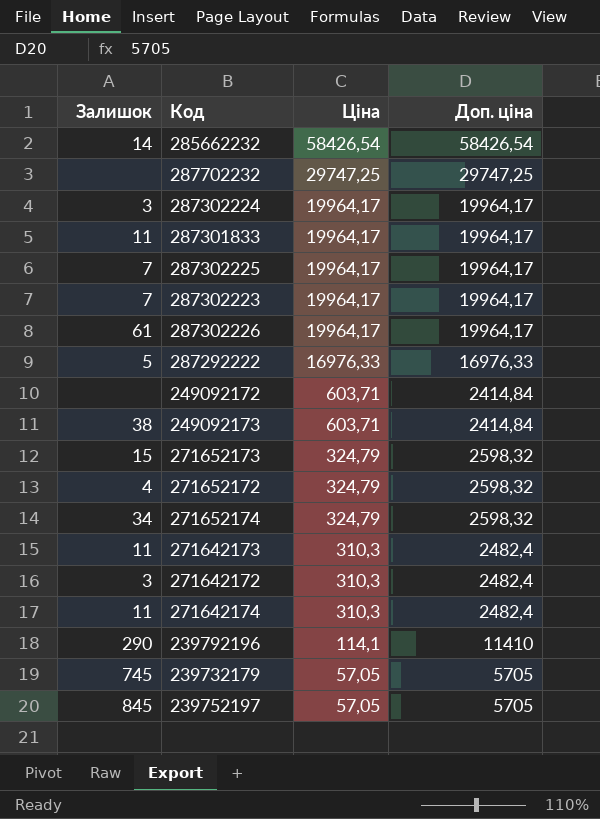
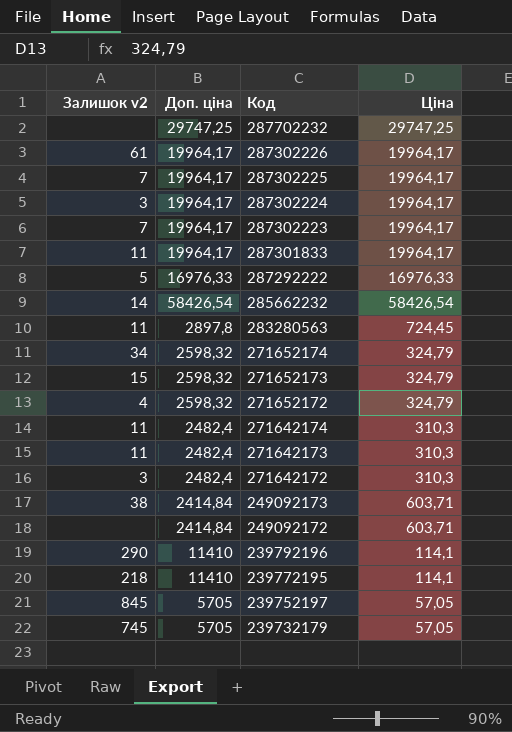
row order: Ціна descending -> Код descending
column name: Залишок -> Залишок v2
column Доп. ціна | position: 4 -> 2
row 283280563: none -> 11 | 2897,8 | 724,45
row 239772195: none -> 218 | 11410 | 114,1

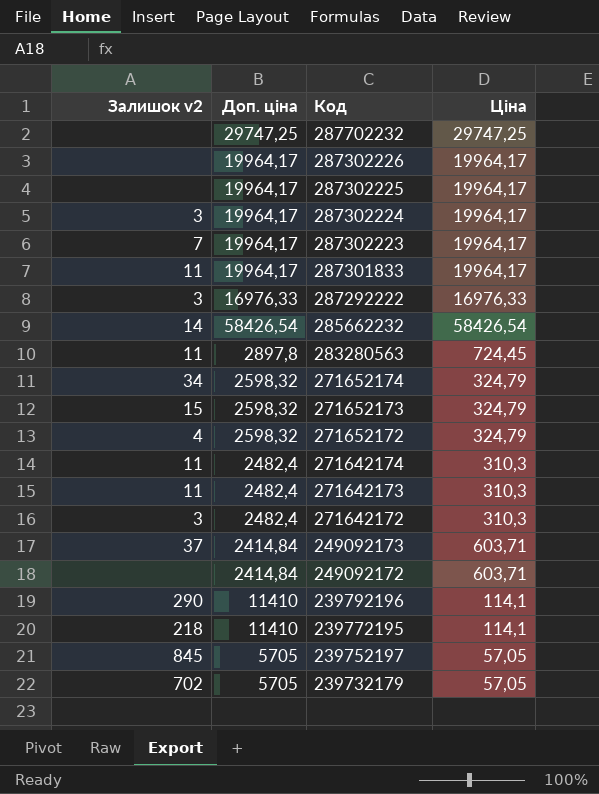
287302226 | Залишок v2: 61 -> none
287302225 | Залишок v2: 7 -> none
287292222 | Залишок v2: 5 -> 3
249092173 | Залишок v2: 38 -> 37
239732179 | Залишок v2: 745 -> 702

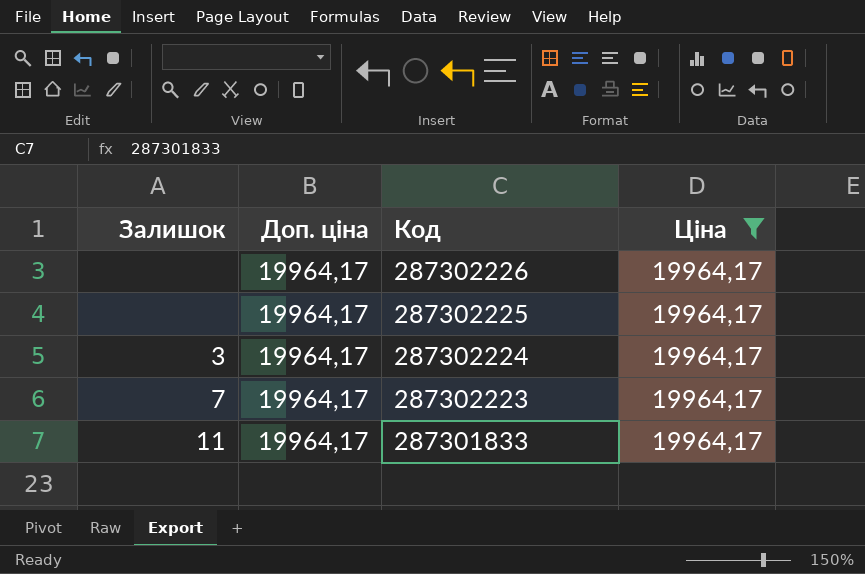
filter: none -> Ціна = 19964,17
column name: Залишок v2 -> Залишок

